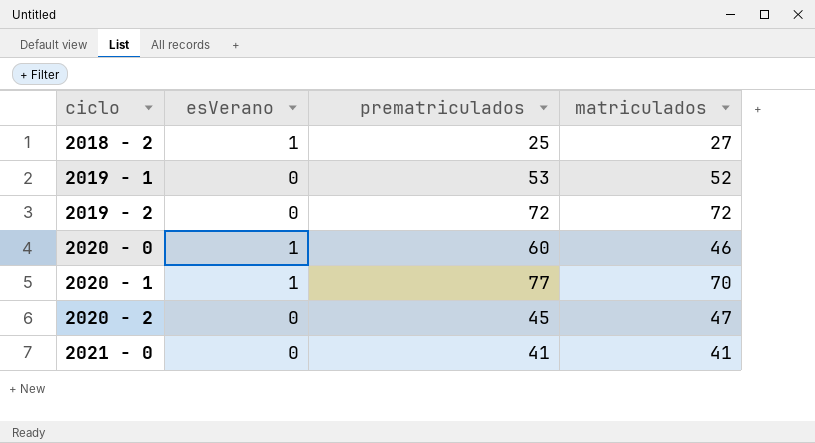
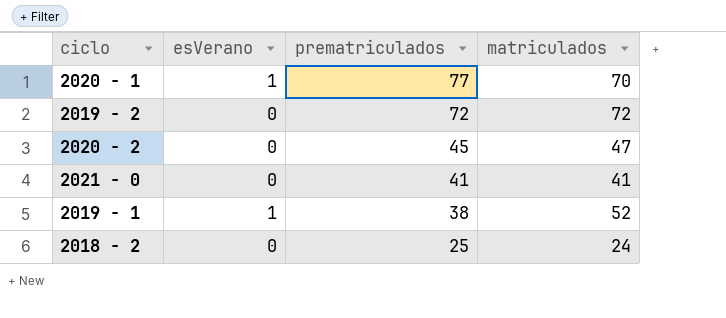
row order: ciclo ascending -> prematriculados descending
row 2020 - 0: 1 | 60 | 46 -> none
2019 - 1 | esVerano: 0 -> 1
2019 - 1 | prematriculados: 53 -> 38
2018 - 2 | esVerano: 1 -> 0
2018 - 2 | matriculados: 27 -> 24

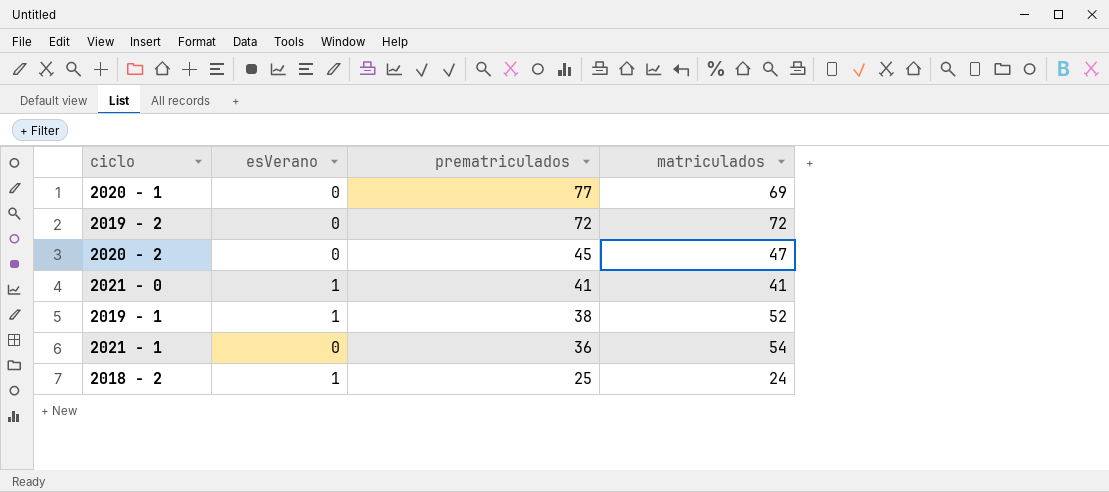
2020 - 1 | esVerano: 1 -> 0
2020 - 1 | matriculados: 70 -> 69
2021 - 0 | esVerano: 0 -> 1
row 2021 - 1: none -> 0 | 36 | 54
2018 - 2 | esVerano: 0 -> 1

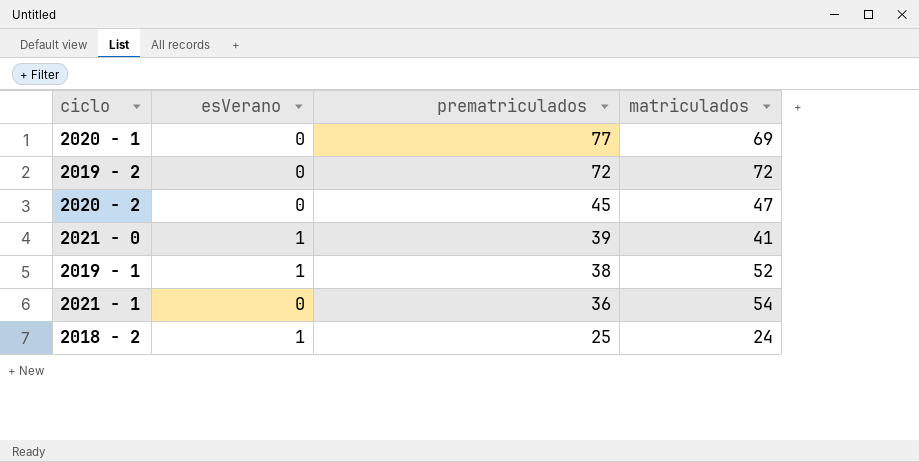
2021 - 0 | prematriculados: 41 -> 39

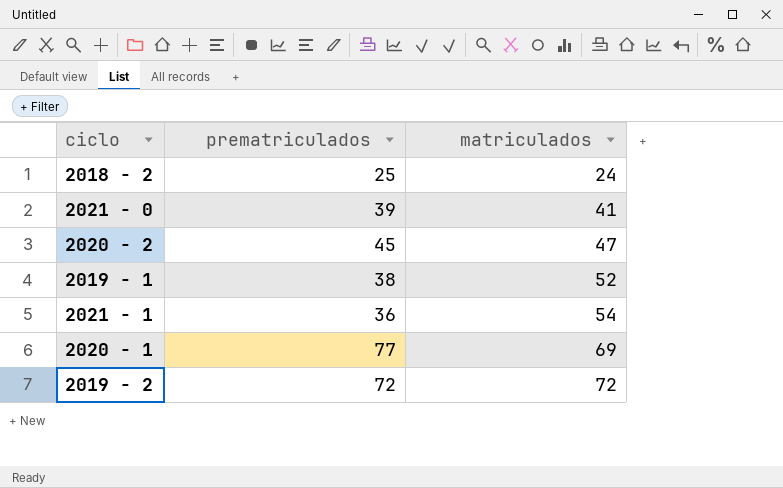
row order: prematriculados descending -> matriculados ascending
column esVerano | position: 2 -> none

